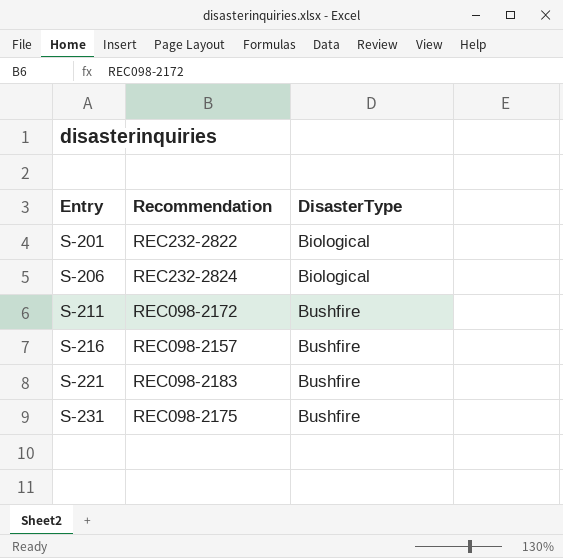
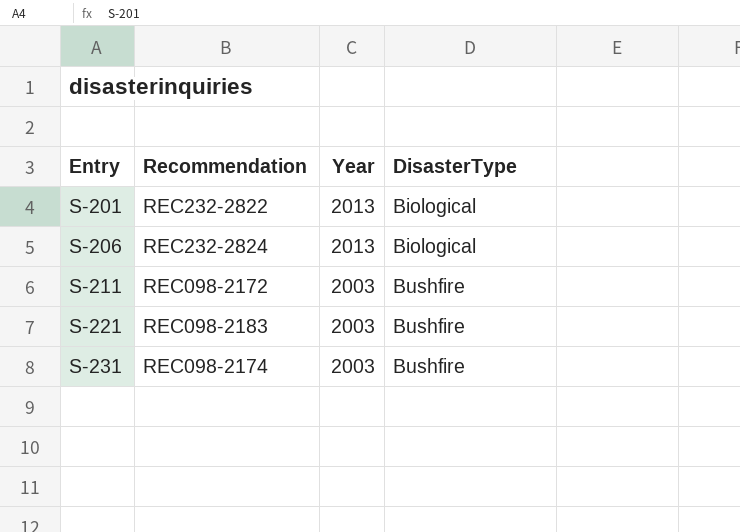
column Year | position: none -> 3
row S-216: REC098-2157 | Bushfire -> none
S-231 | Recommendation: REC098-2175 -> REC098-2174

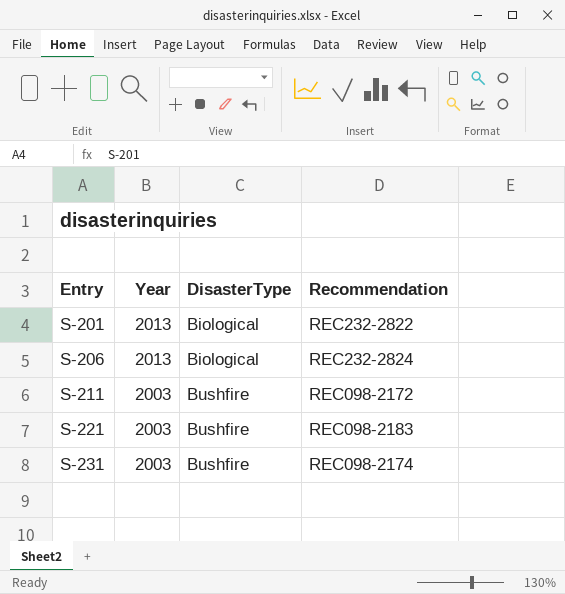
column Recommendation | position: 2 -> 4

